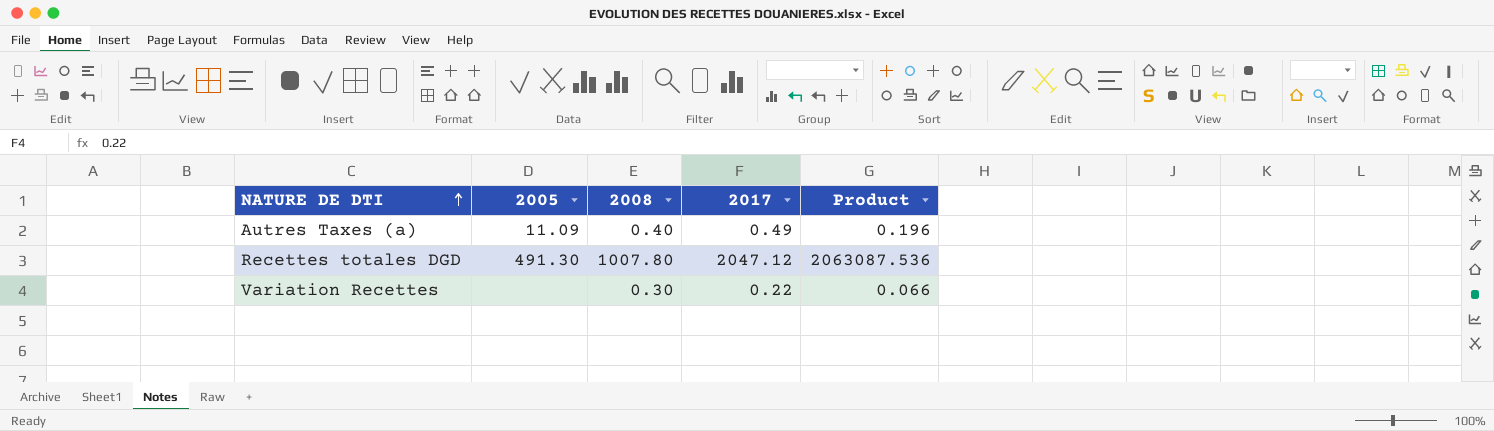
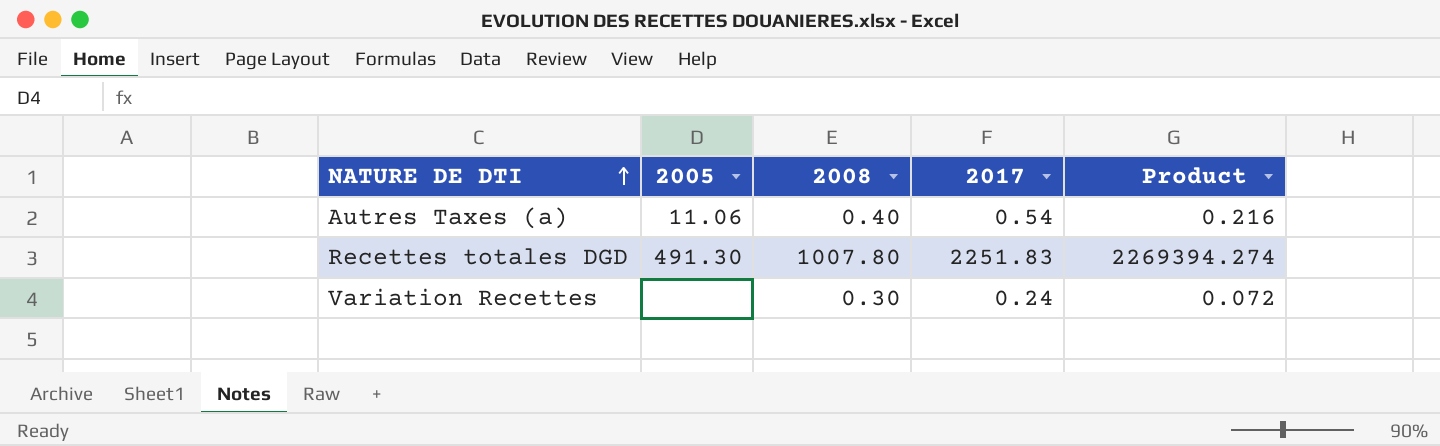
Autres Taxes (a) | 2005: 11.09 -> 11.06
Autres Taxes (a) | 2017: 0.49 -> 0.54
Autres Taxes (a) | Product: 0.196 -> 0.216
Recettes totales DGD | 2017: 2047.12 -> 2251.83
Recettes totales DGD | Product: 2063087.536 -> 2269394.274
Variation Recettes | 2017: 0.22 -> 0.24
Variation Recettes | Product: 0.066 -> 0.072

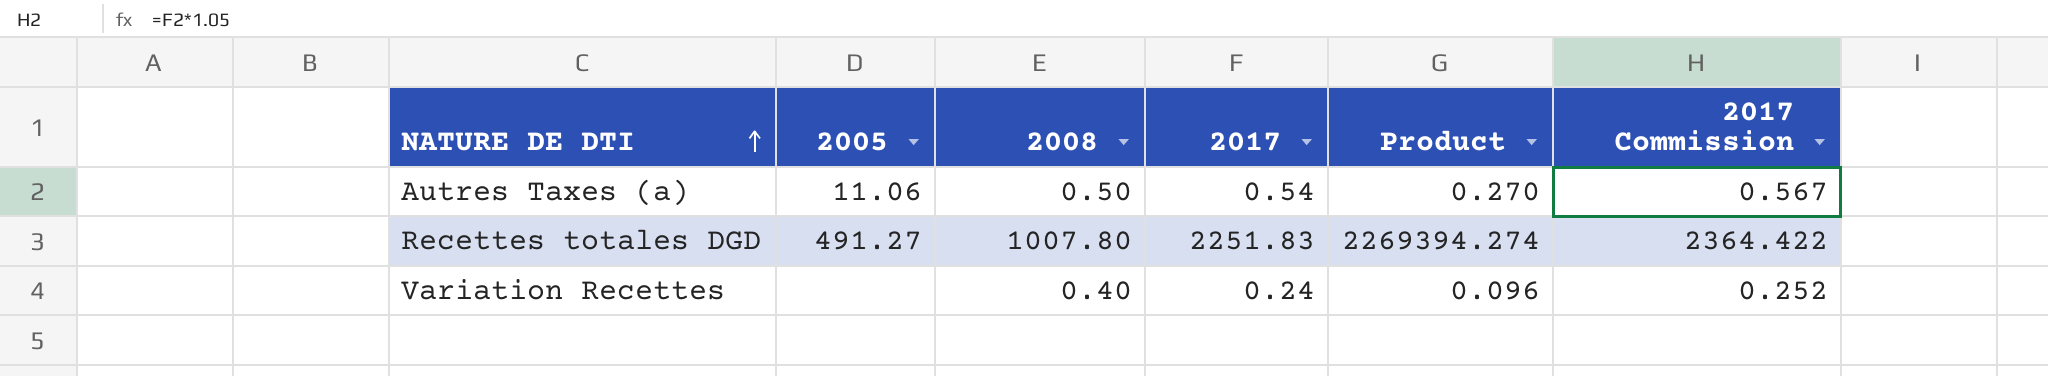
column 2017 Commission | formula: none -> [2017] * 1.05
Autres Taxes (a) | 2008: 0.40 -> 0.50
Autres Taxes (a) | Product: 0.216 -> 0.270
Recettes totales DGD | 2005: 491.30 -> 491.27
Variation Recettes | 2008: 0.30 -> 0.40
Variation Recettes | Product: 0.072 -> 0.096

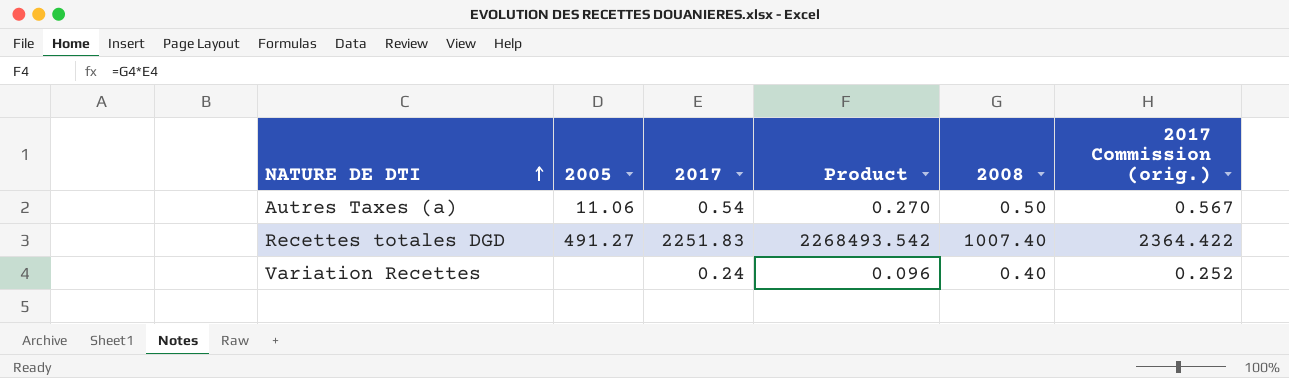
column 2008 | position: 3 -> 5
column name: 2017 Commission -> 2017 Commission (orig.)
Recettes totales DGD | Product: 2269394.274 -> 2268493.542
Recettes totales DGD | 2008: 1007.80 -> 1007.40

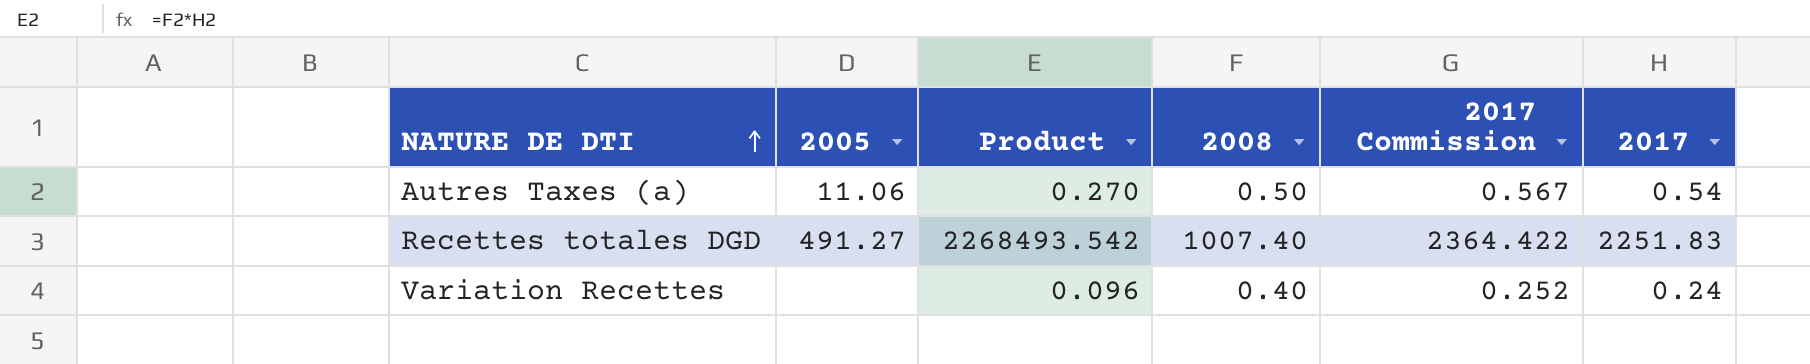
column name: 2017 Commission (orig.) -> 2017 Commission
column 2017 | position: 3 -> 6

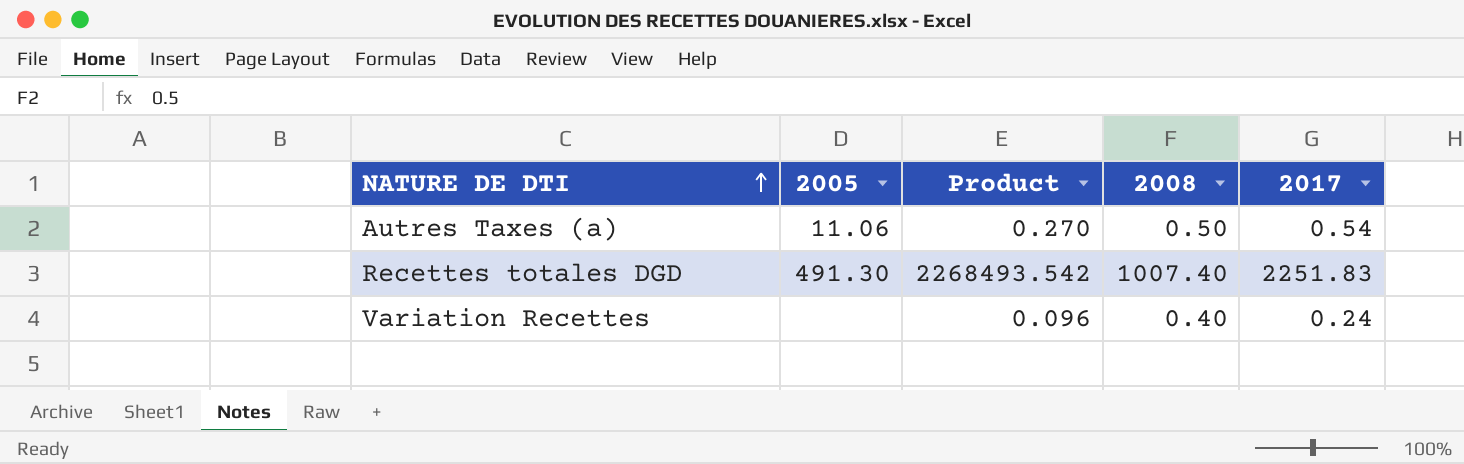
column 2017 Commission | formula: [2017] * 1.05 -> none
Recettes totales DGD | 2005: 491.27 -> 491.30

